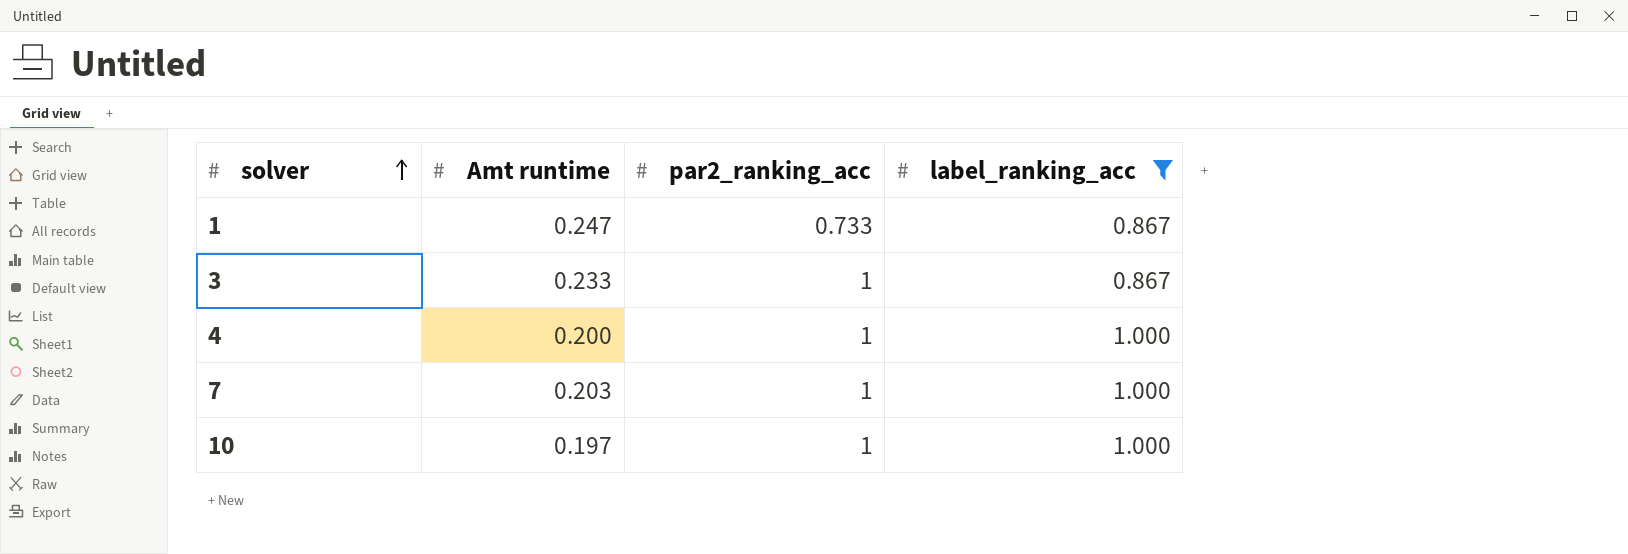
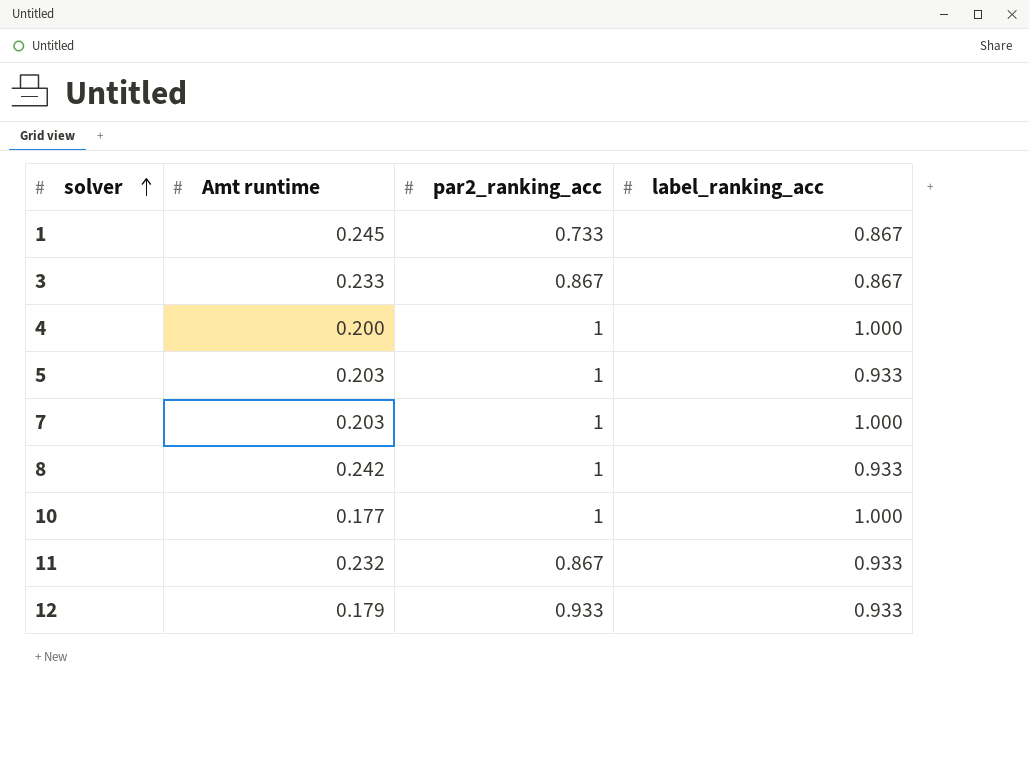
filter: label_ranking_acc != 0.933 -> none
1 | Amt runtime: 0.247 -> 0.245
3 | par2_ranking_acc: 1 -> 0.867
10 | Amt runtime: 0.197 -> 0.177

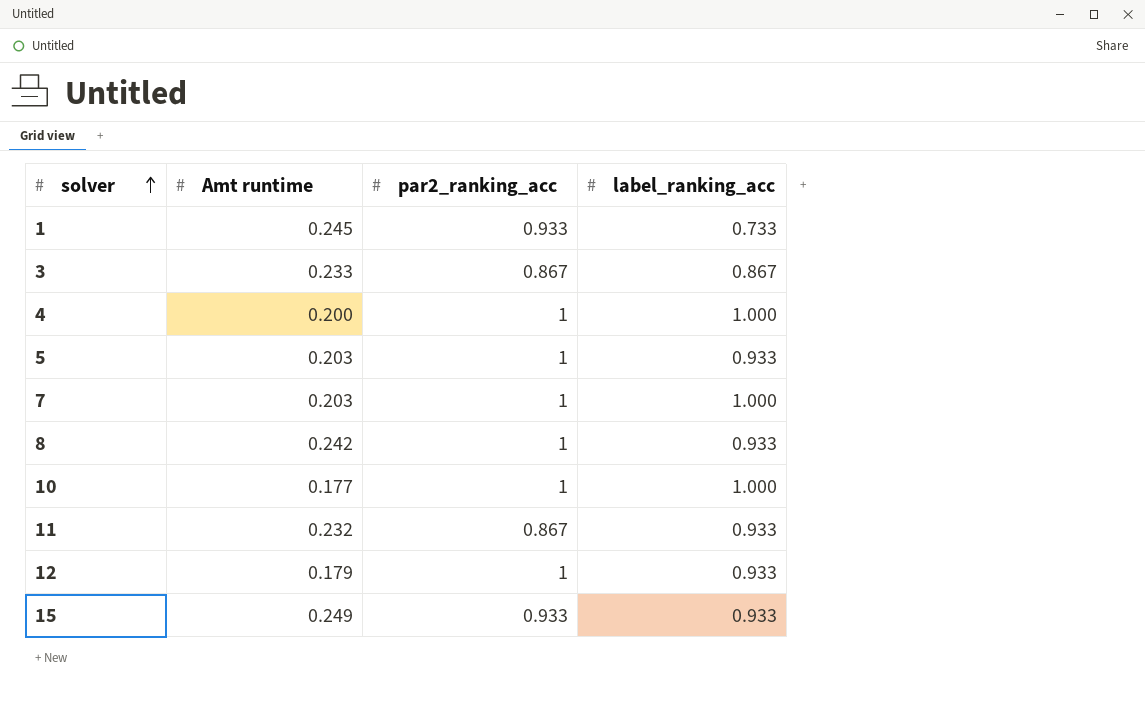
1 | par2_ranking_acc: 0.733 -> 0.933
1 | label_ranking_acc: 0.867 -> 0.733
12 | par2_ranking_acc: 0.933 -> 1
row 15: none -> 0.249 | 0.933 | 0.933

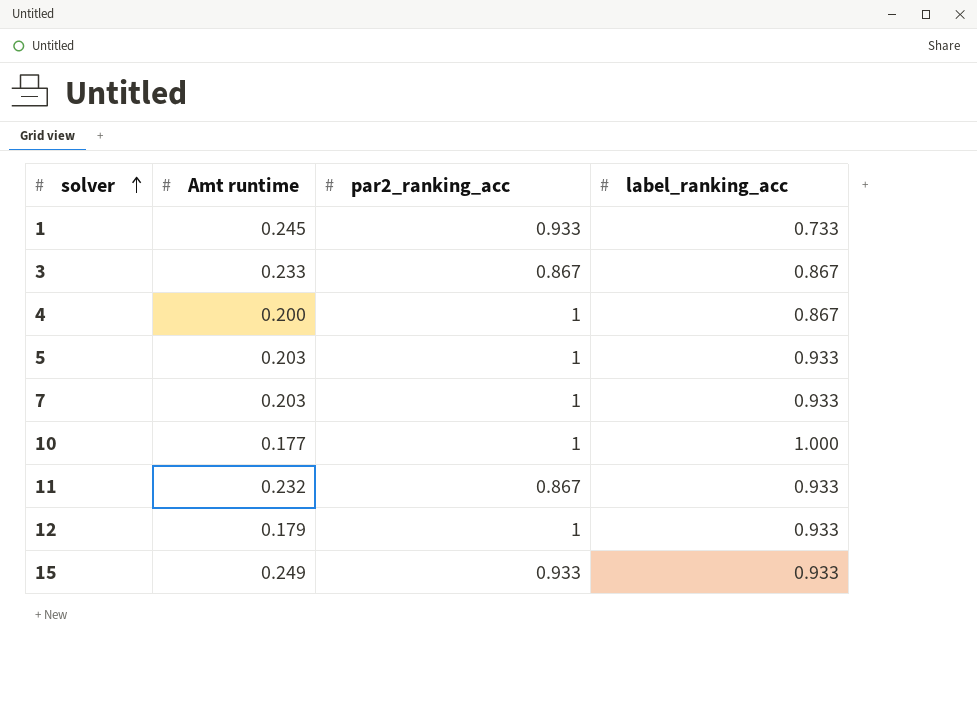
row 8: 0.242 | 1 | 0.933 -> none
4 | label_ranking_acc: 1.000 -> 0.867
7 | label_ranking_acc: 1.000 -> 0.933

